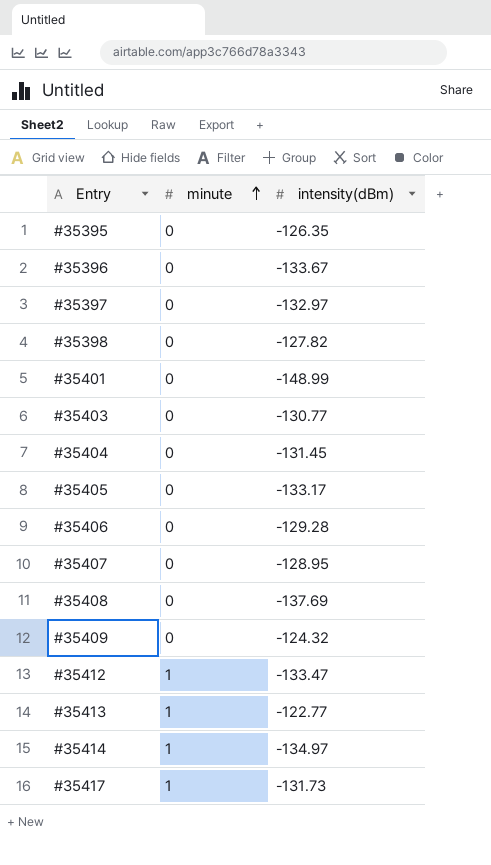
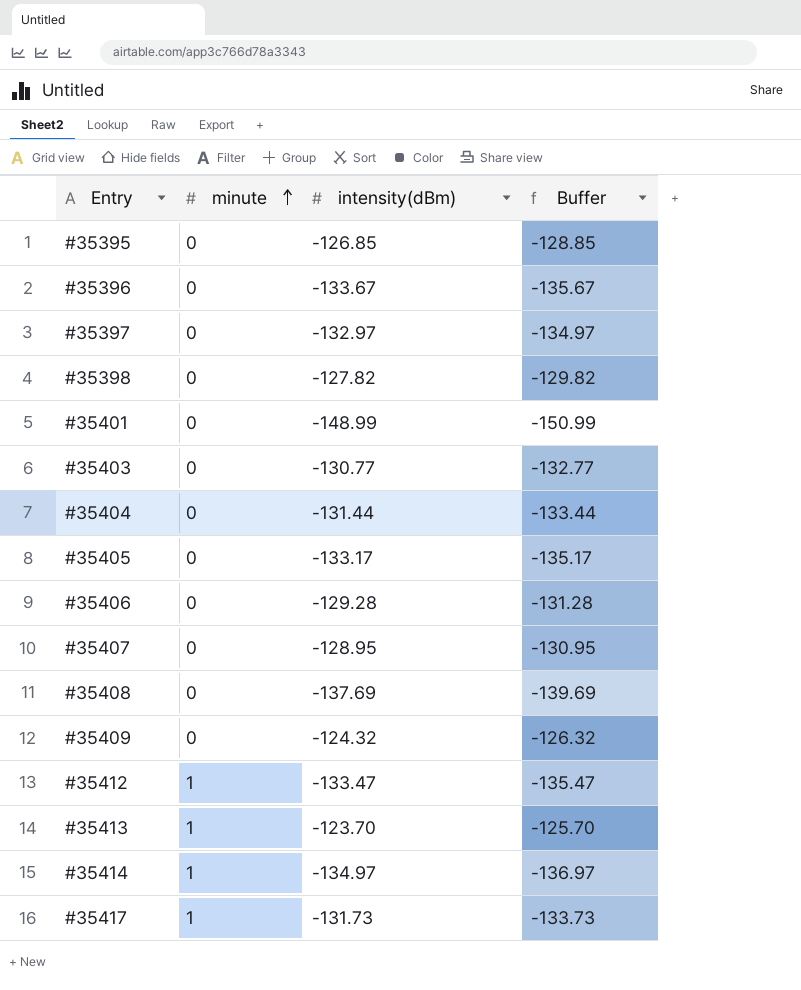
column Buffer | formula: none -> [intensity(dBm)] - 2
#35395 | intensity(dBm): -126.35 -> -126.85
#35404 | intensity(dBm): -131.45 -> -131.44
#35413 | intensity(dBm): -122.77 -> -123.70

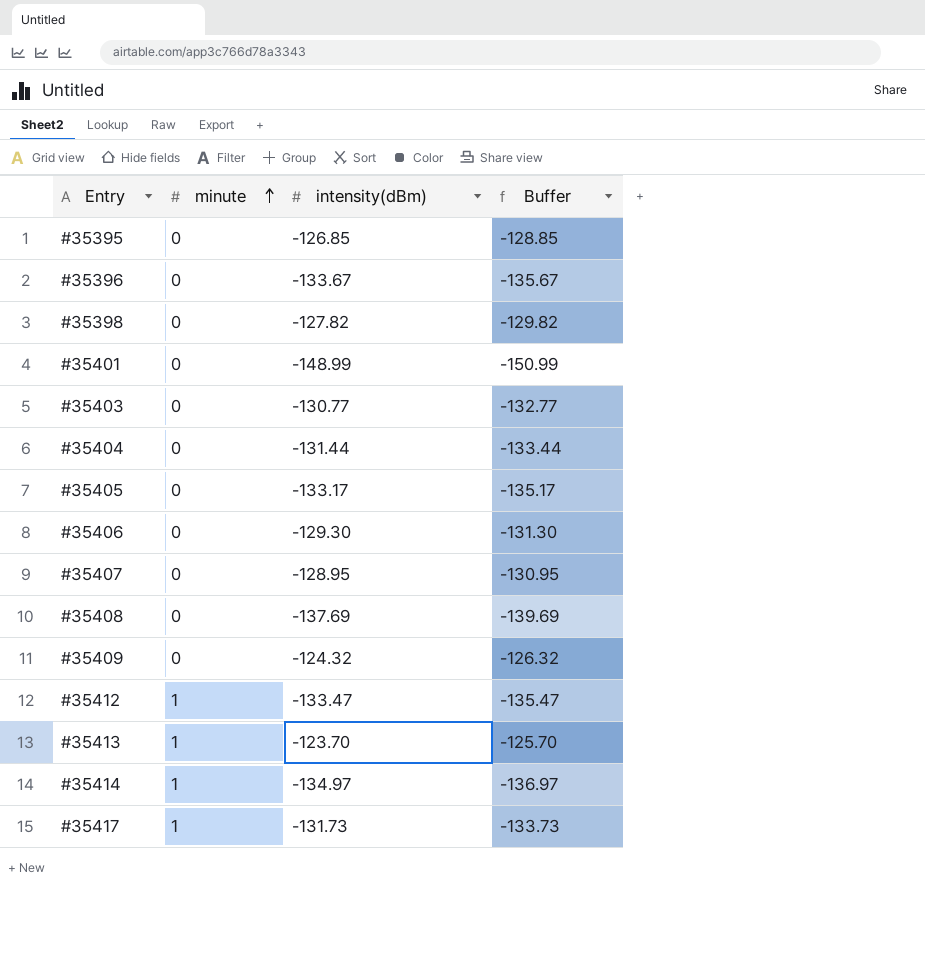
row #35397: 0 | -132.97 | -134.97 -> none
#35406 | intensity(dBm): -129.28 -> -129.30
#35406 | Buffer: -131.28 -> -131.30

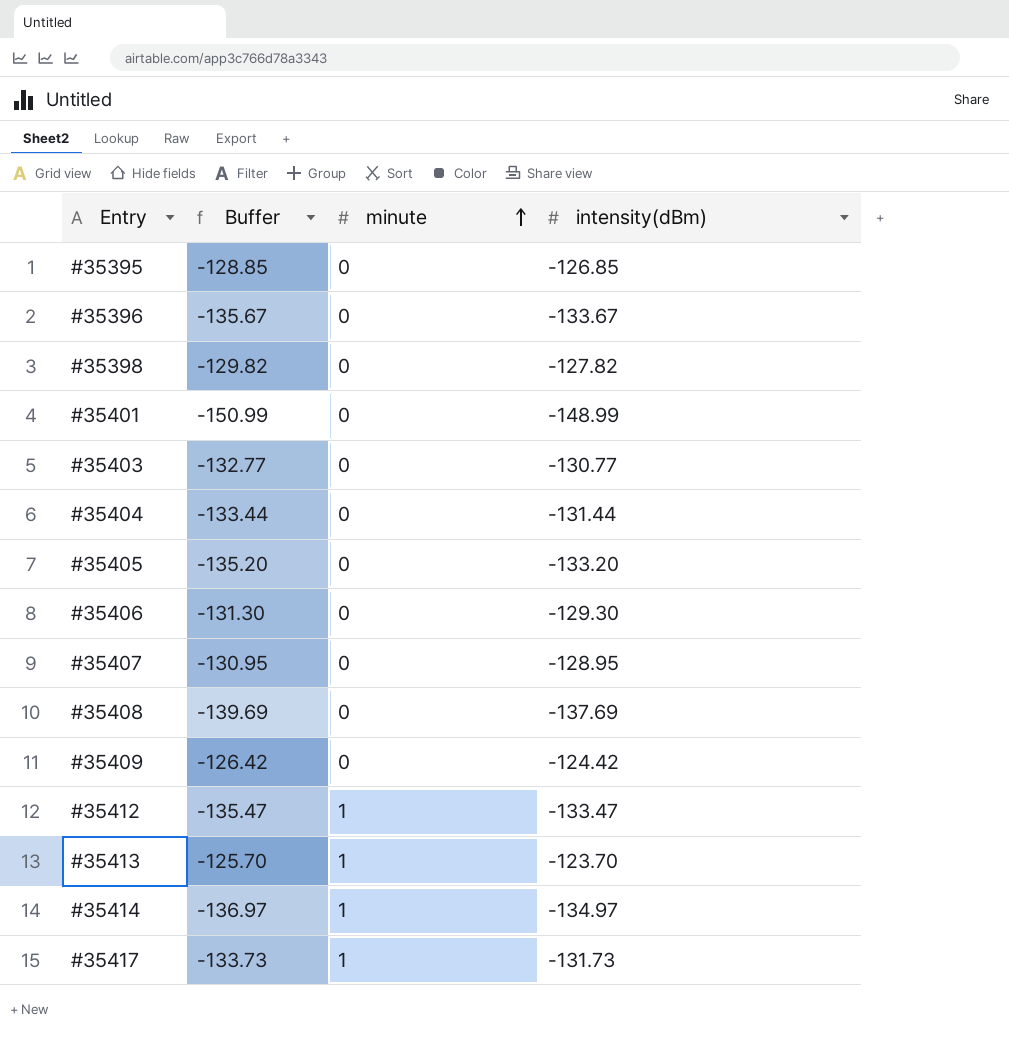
column Buffer | position: 4 -> 2
#35405 | Buffer: -135.17 -> -135.20
#35405 | intensity(dBm): -133.17 -> -133.20
#35409 | Buffer: -126.32 -> -126.42
#35409 | intensity(dBm): -124.32 -> -124.42

